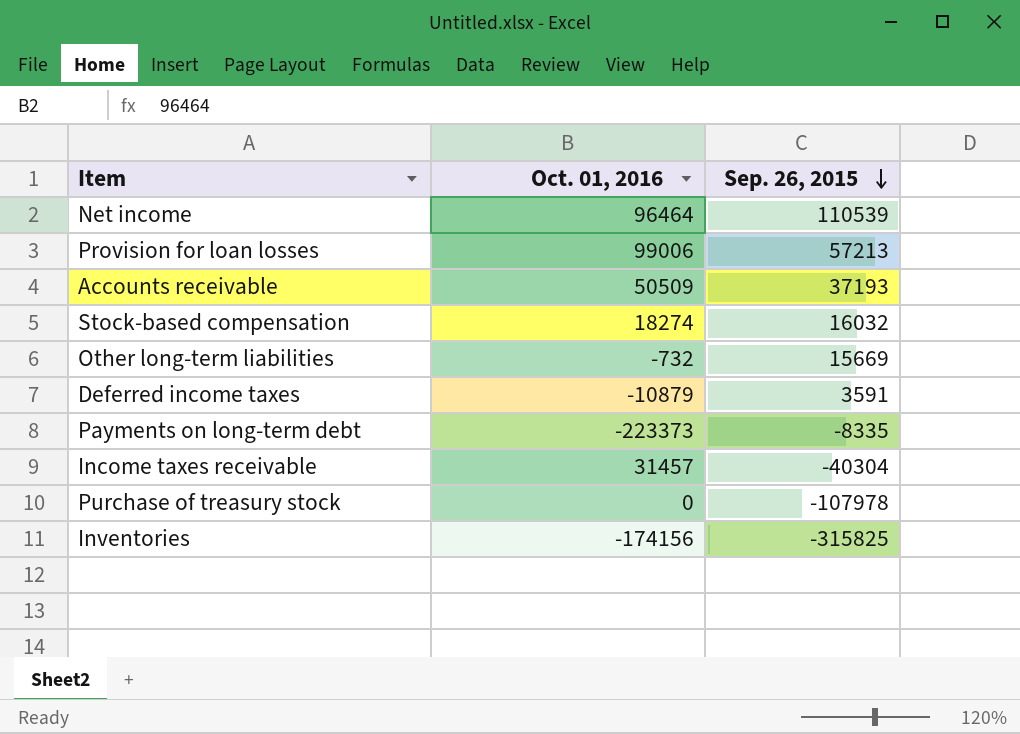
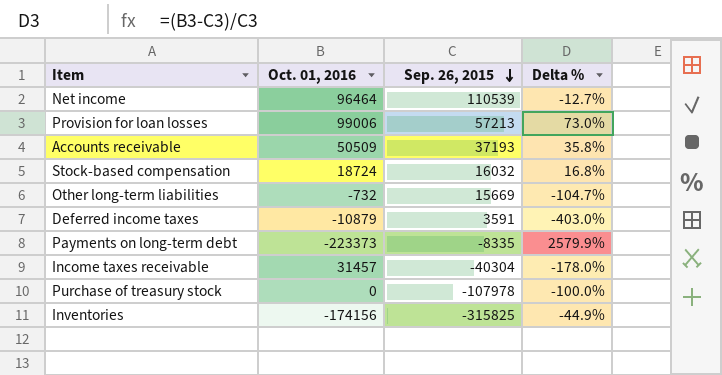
column Delta % | formula: none -> ([Oct. 01, 2016] - [Sep. 26, 2015]) / [Sep. 26, 2015]
Stock-based compensation | Oct. 01, 2016: 18274 -> 18724

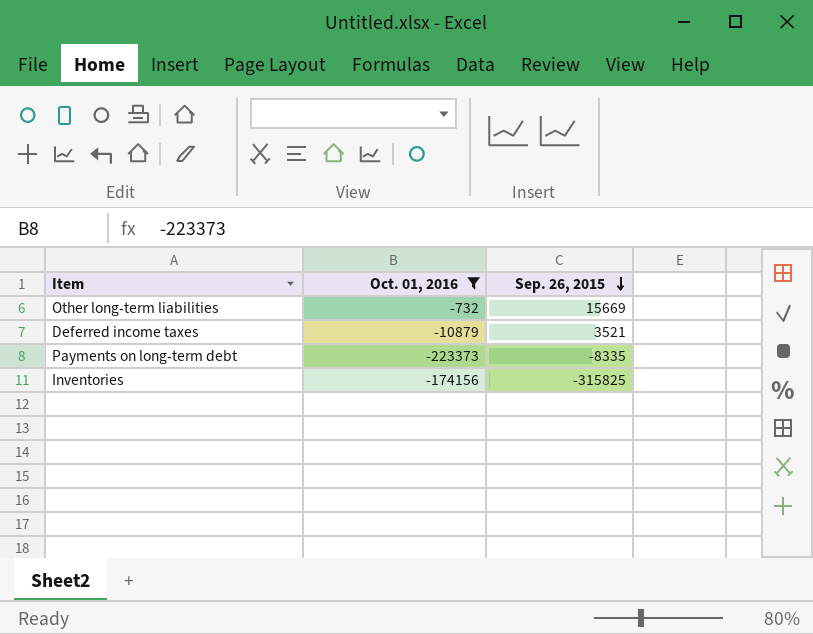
filter: none -> Oct. 01, 2016 <= -732
column Delta % | formula: ([Oct. 01, 2016] - [Sep. 26, 2015]) / [Sep. 26, 2015] -> none
Deferred income taxes | Sep. 26, 2015: 3591 -> 3521

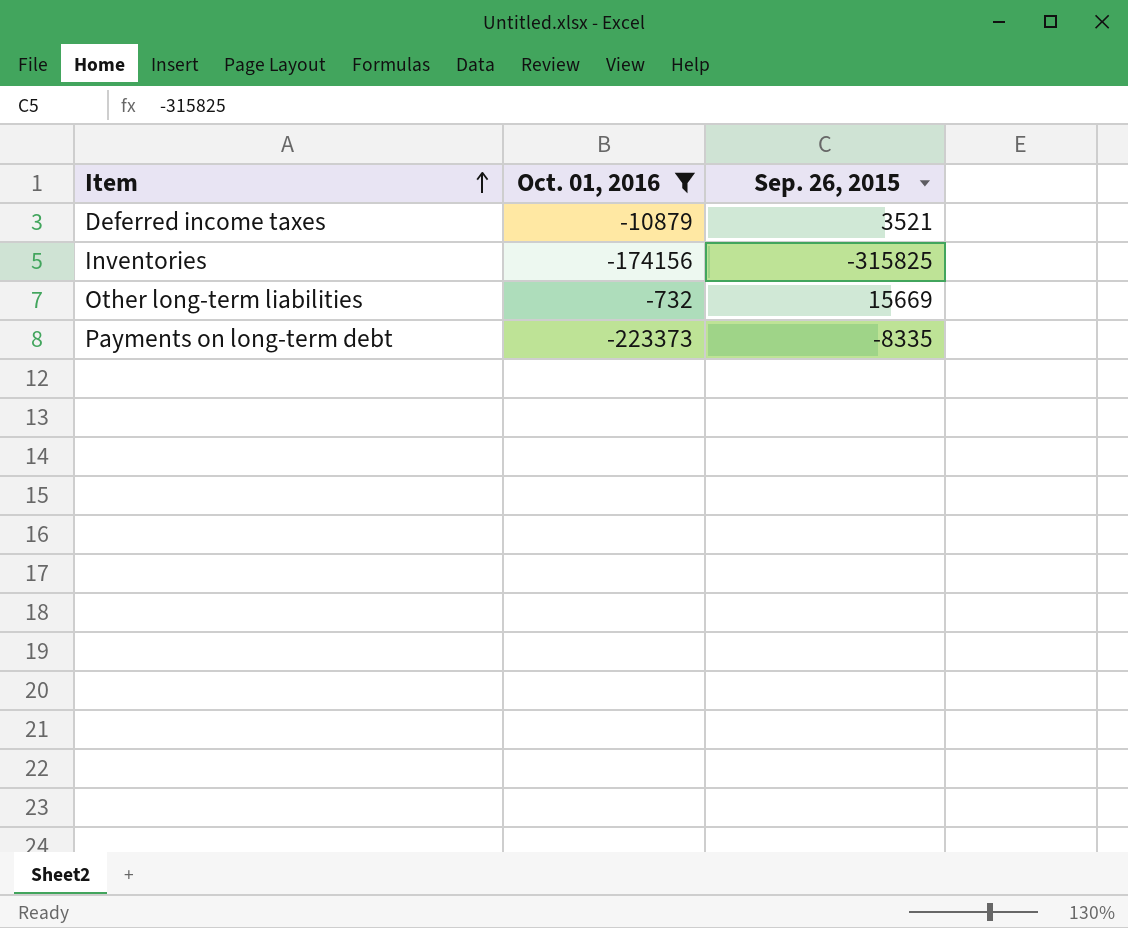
row order: Sep. 26, 2015 descending -> Item ascending

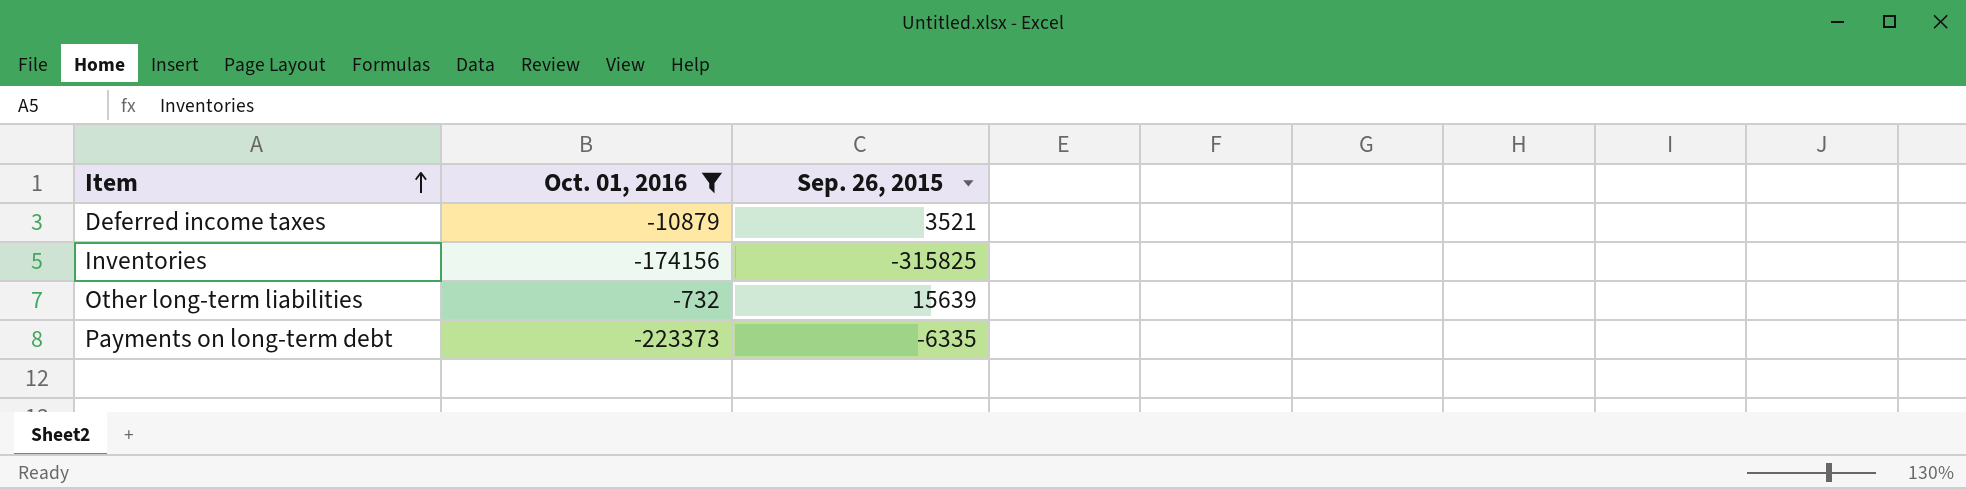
Other long-term liabilities | Sep. 26, 2015: 15669 -> 15639
Payments on long-term debt | Sep. 26, 2015: -8335 -> -6335

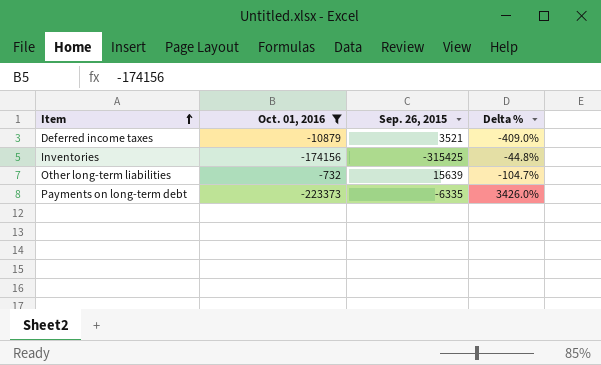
column Delta % | formula: none -> ([Oct. 01, 2016] - [Sep. 26, 2015]) / [Sep. 26, 2015]
Inventories | Sep. 26, 2015: -315825 -> -315425

